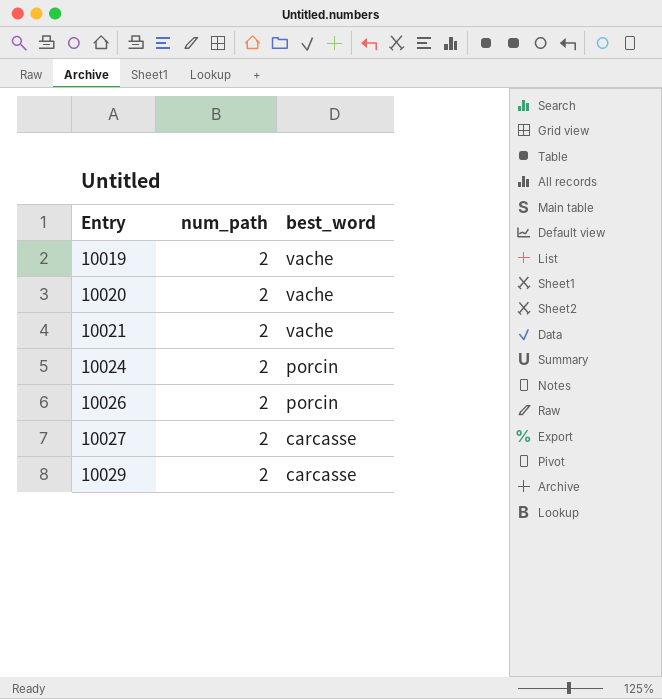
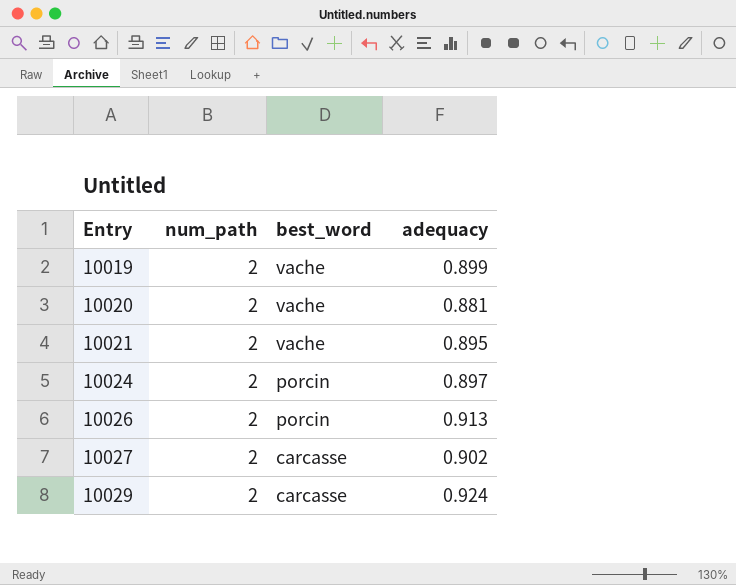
column adequacy | position: none -> 4

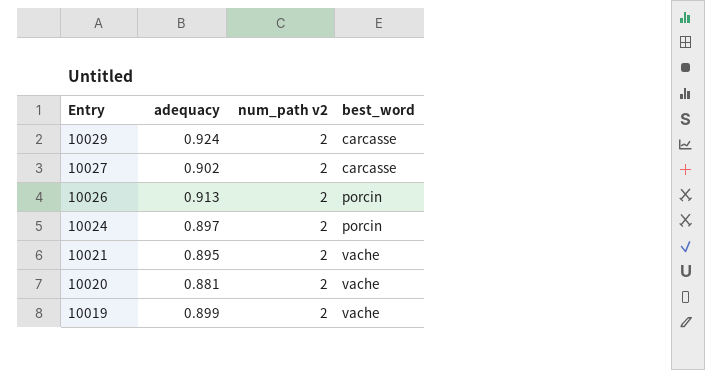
row order: Entry ascending -> Entry descending
column adequacy | position: 4 -> 2
column name: num_path -> num_path v2

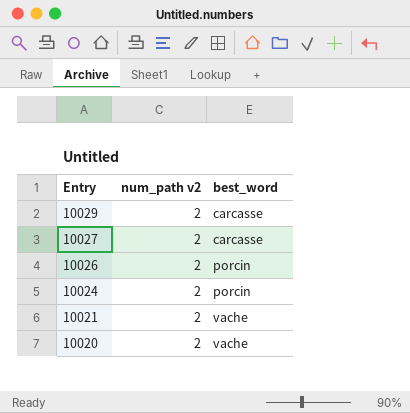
column adequacy | position: 2 -> none
row 10019: 0.899 | 2 | vache -> none

